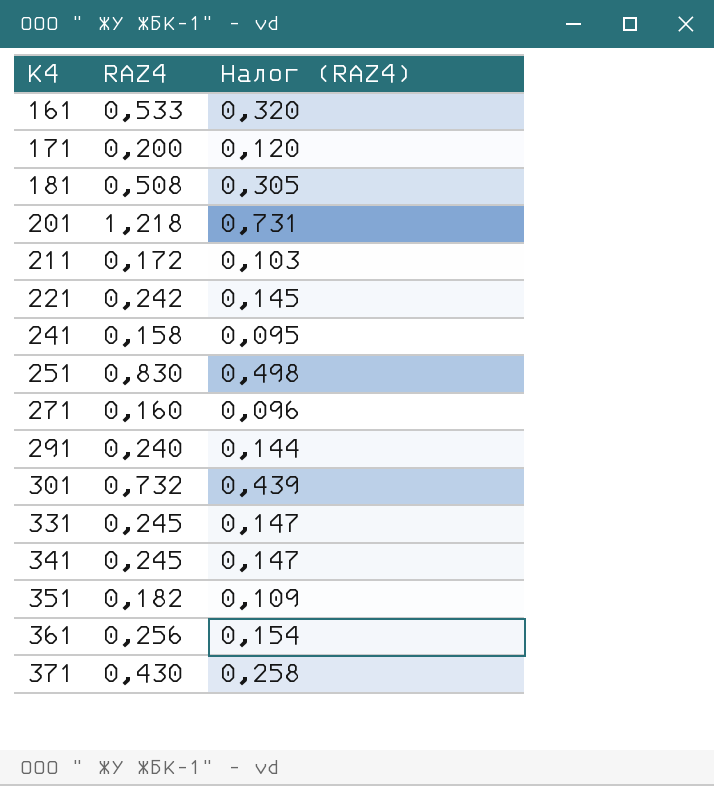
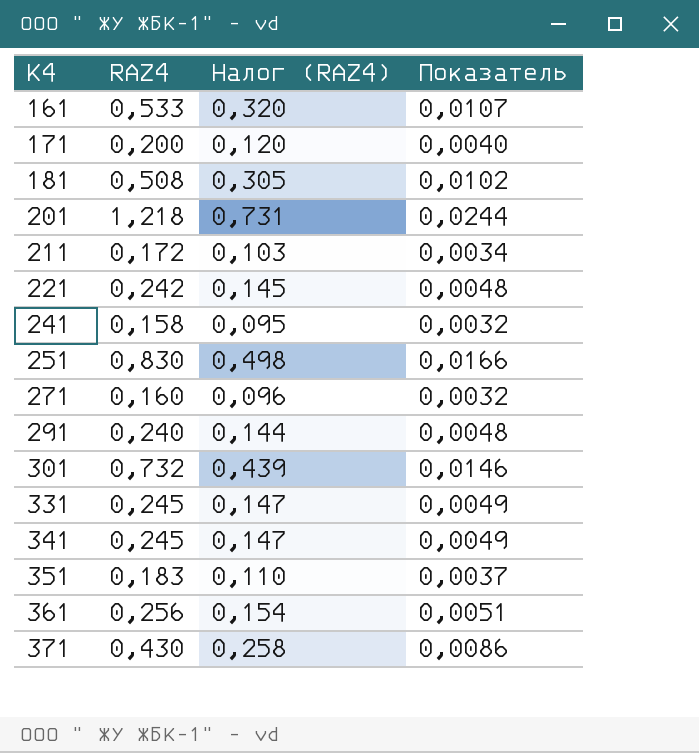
column Показатель | formula: none -> [RAZ4] * 0,02
351 | RAZ4: 0,182 -> 0,183
351 | Налог (RAZ4): 0,109 -> 0,110

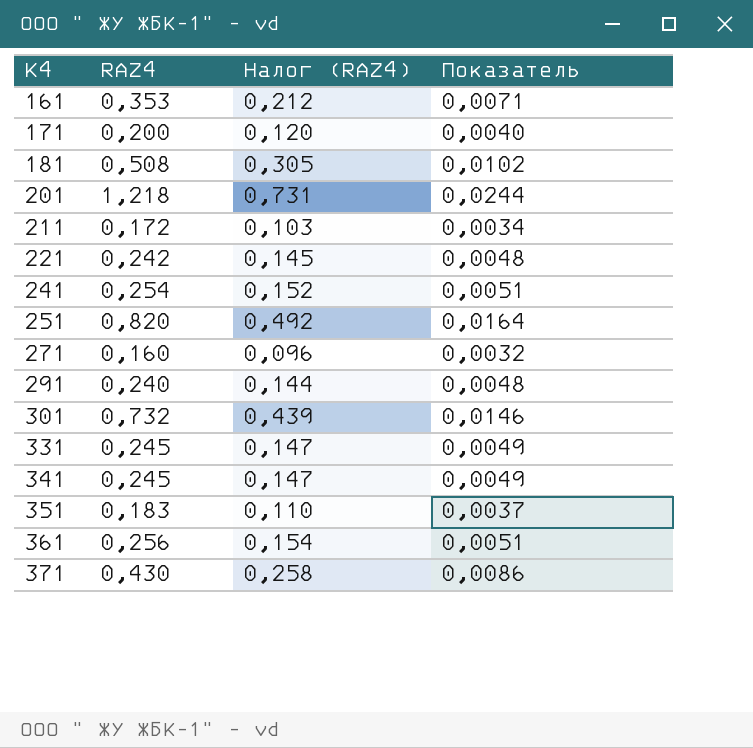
161 | RAZ4: 0,533 -> 0,353
161 | Налог (RAZ4): 0,320 -> 0,212
161 | Показатель: 0,0107 -> 0,0071
241 | RAZ4: 0,158 -> 0,254
241 | Налог (RAZ4): 0,095 -> 0,152
241 | Показатель: 0,0032 -> 0,0051
251 | RAZ4: 0,830 -> 0,820
251 | Налог (RAZ4): 0,498 -> 0,492
251 | Показатель: 0,0166 -> 0,0164

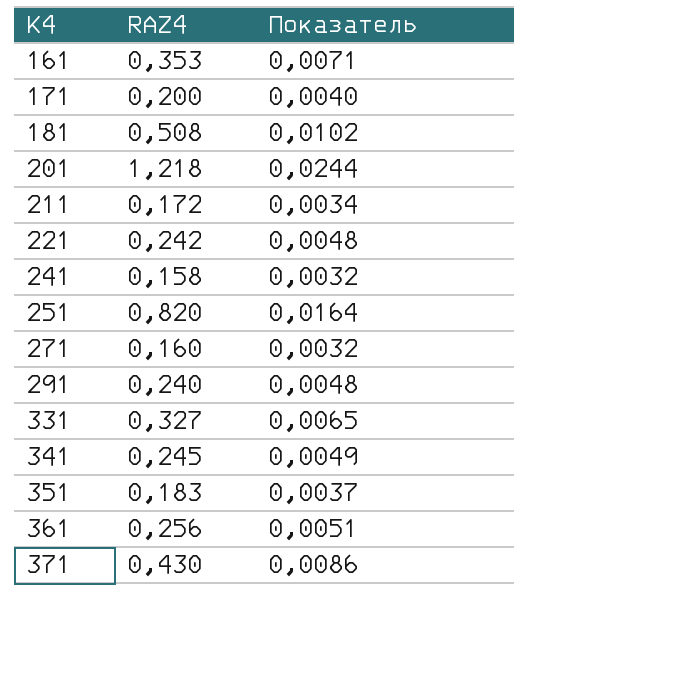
column Налог (RAZ4) | formula: [RAZ4] * 0,6 -> none
row 301: 0,732 | 0,439 | 0,0146 -> none
241 | RAZ4: 0,254 -> 0,158
241 | Показатель: 0,0051 -> 0,0032
331 | RAZ4: 0,245 -> 0,327
331 | Показатель: 0,0049 -> 0,0065

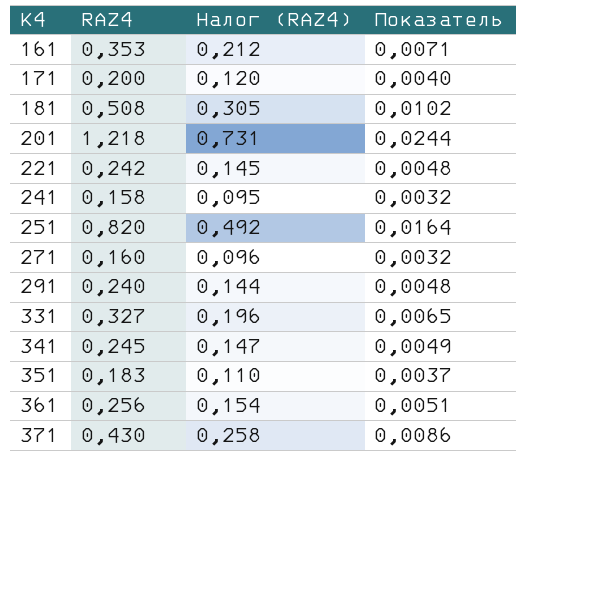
column Налог (RAZ4) | formula: none -> [RAZ4] * 0,6
row 211: 0,172 | 0,0034 -> none

